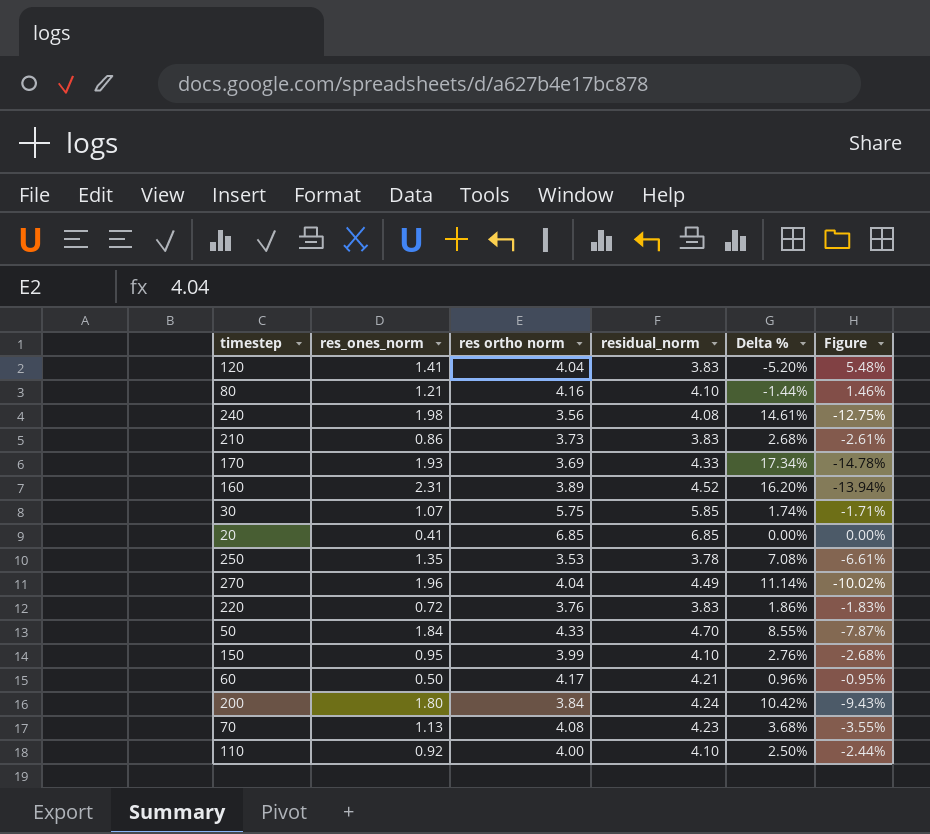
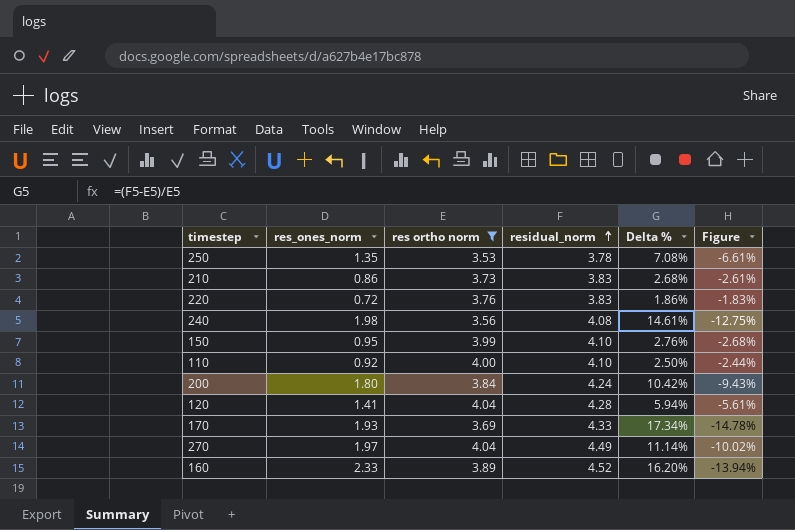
filter: none -> res ortho norm <= 4.04
row order: none -> residual_norm ascending
120 | residual_norm: 3.83 -> 4.28
120 | Delta %: -5.20% -> 5.94%
120 | Figure: 5.48% -> -5.61%
270 | res_ones_norm: 1.96 -> 1.97
160 | res_ones_norm: 2.31 -> 2.33

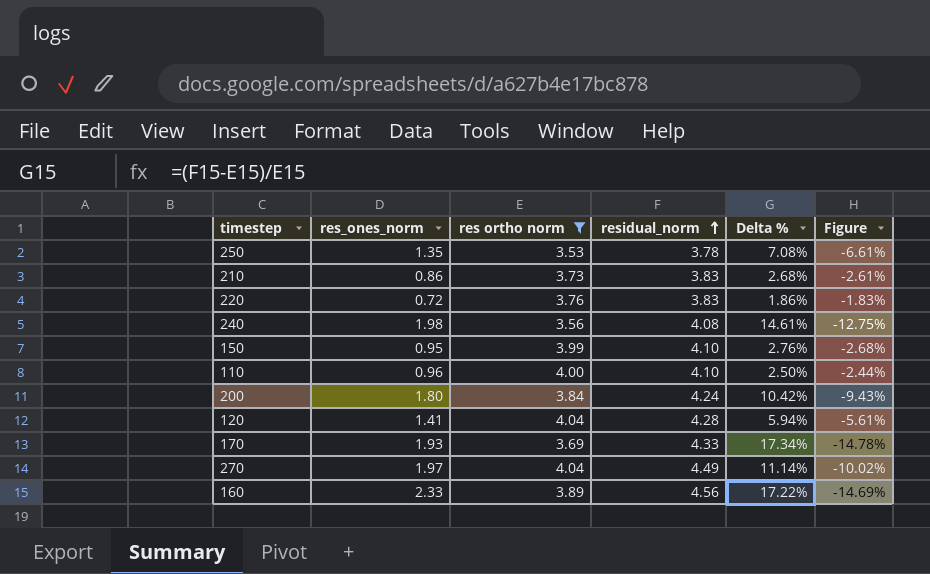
110 | res_ones_norm: 0.92 -> 0.96
160 | residual_norm: 4.52 -> 4.56
160 | Delta %: 16.20% -> 17.22%
160 | Figure: -13.94% -> -14.69%

